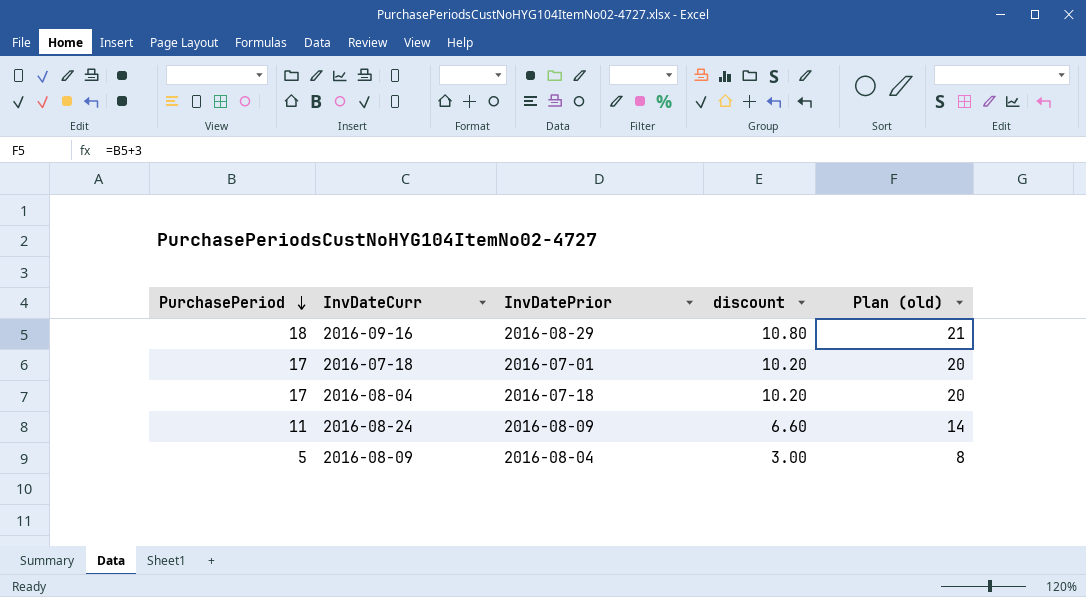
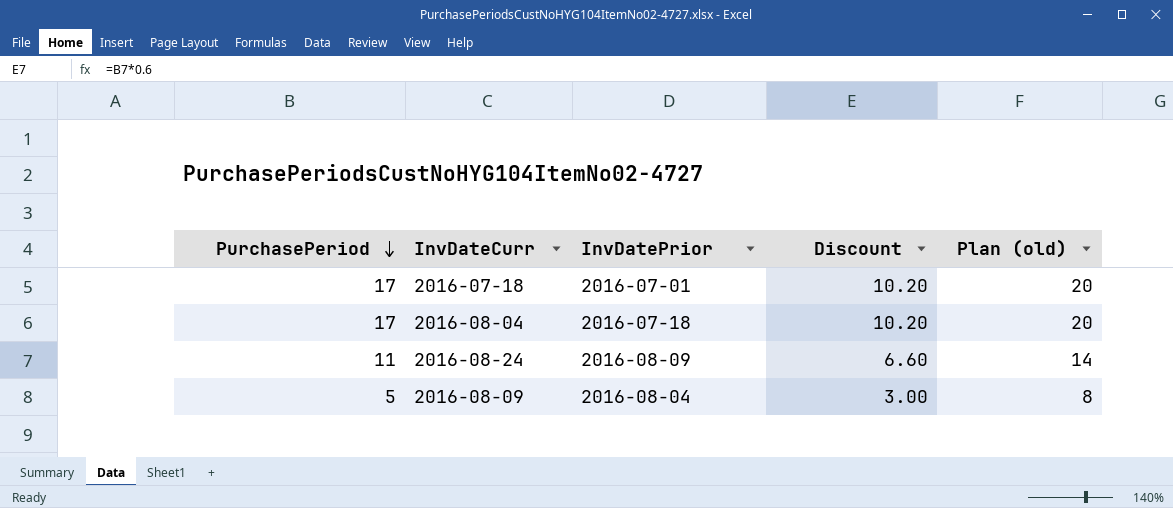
column name: discount -> Discount
row 2016-09-16: 18 | 2016-08-29 | 10.80 | 21 -> none

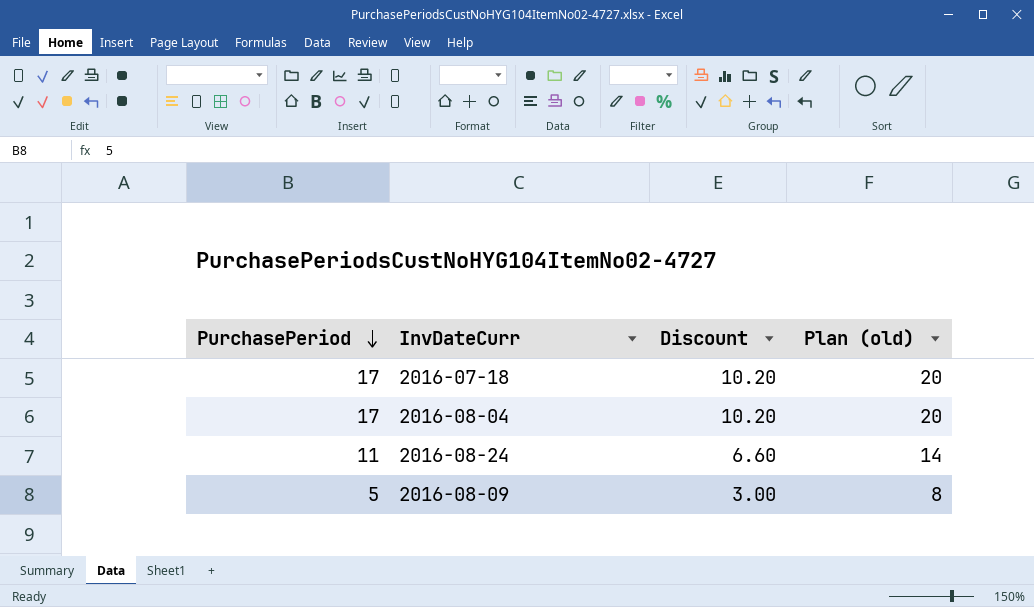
column InvDatePrior | position: 3 -> none

